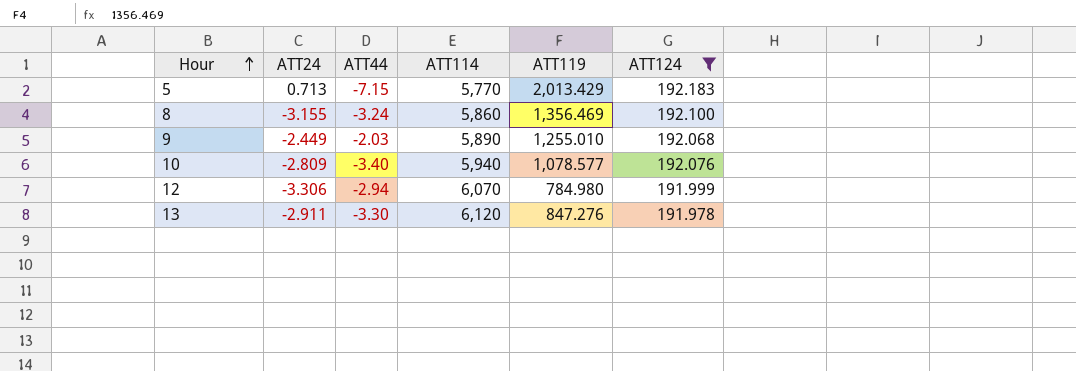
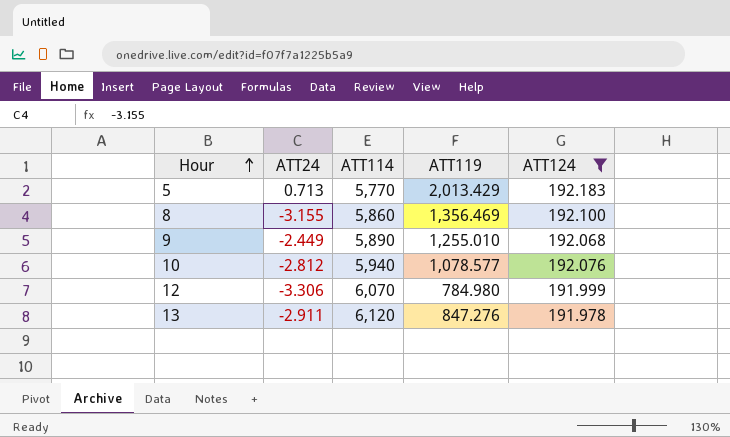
column ATT44 | position: 3 -> none
10 | ATT24: -2.809 -> -2.812

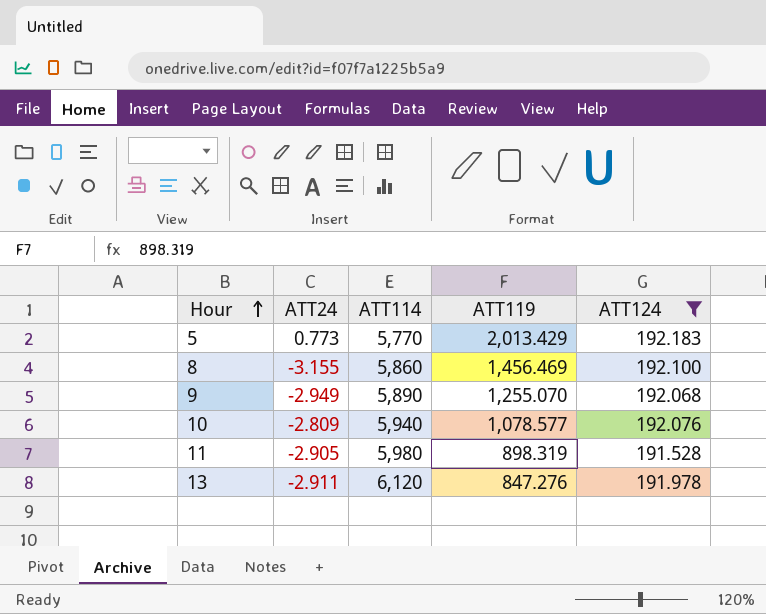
row 12: -3.306 | 6,070 | 784.980 | 191.999 -> none
5 | ATT24: 0.713 -> 0.773
8 | ATT119: 1,356.469 -> 1,456.469
9 | ATT24: -2.449 -> -2.949
9 | ATT119: 1,255.010 -> 1,255.070
10 | ATT24: -2.812 -> -2.809
row 11: none -> -2.905 | 5,980 | 898.319 | 191.528

